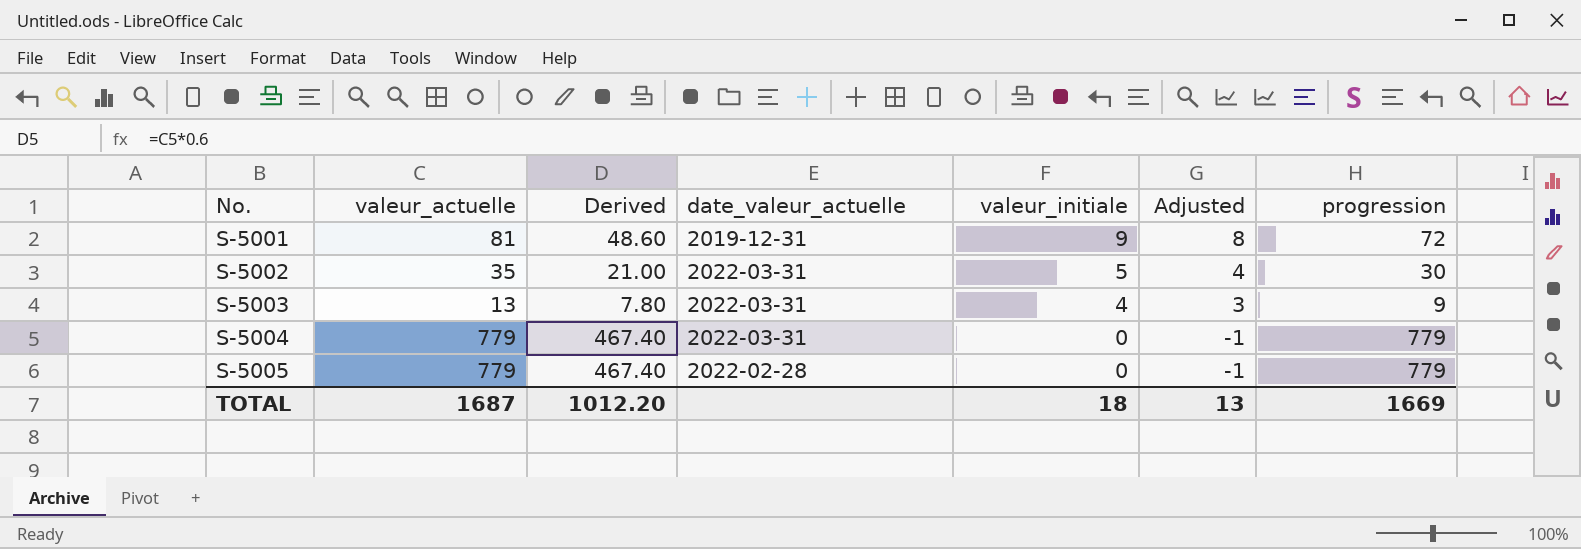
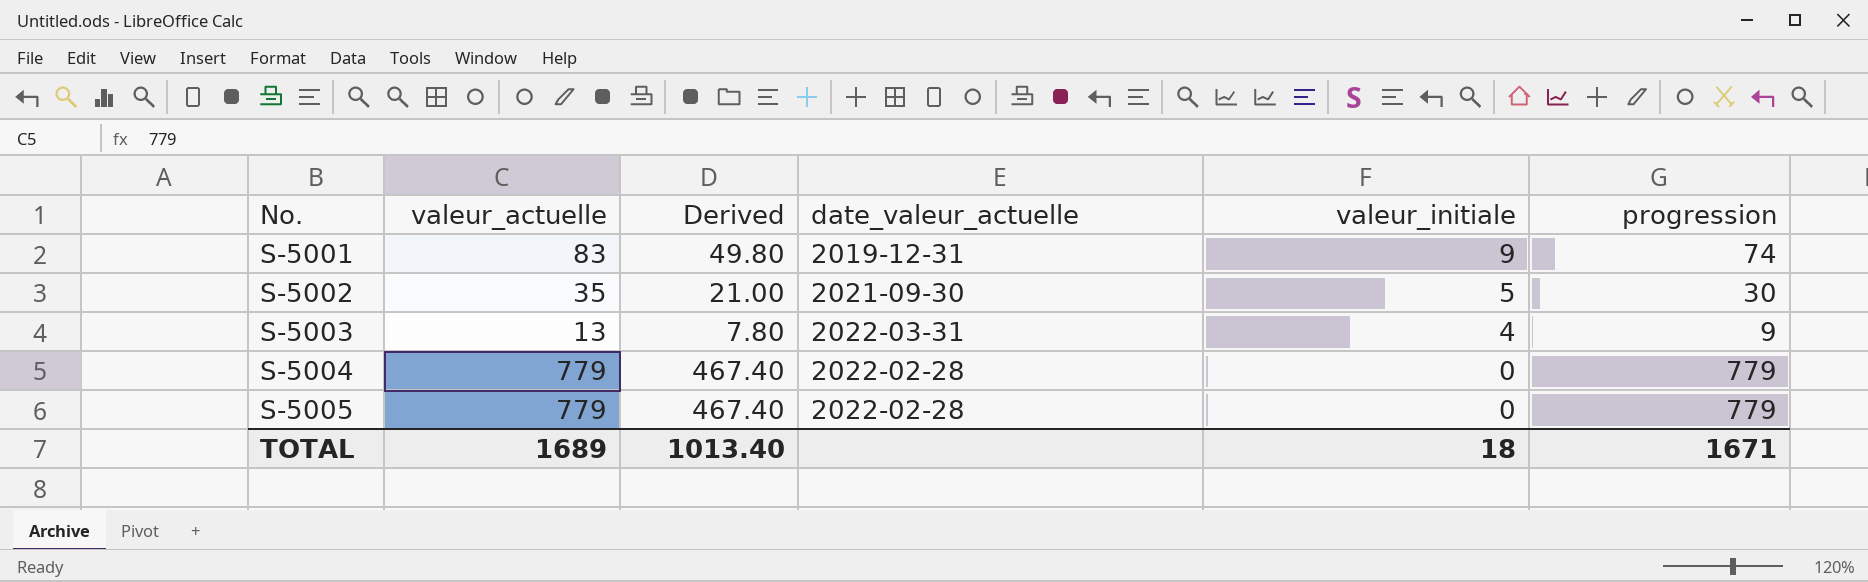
column Adjusted | formula: [valeur_initiale] - 1 -> none
S-5001 | valeur_actuelle: 81 -> 83
S-5001 | Derived: 48.60 -> 49.80
S-5001 | progression: 72 -> 74
S-5002 | date_valeur_actuelle: 2022-03-31 -> 2021-09-30
S-5004 | date_valeur_actuelle: 2022-03-31 -> 2022-02-28
TOTAL | valeur_actuelle: 1687 -> 1689
TOTAL | Derived: 1012.20 -> 1013.40
TOTAL | progression: 1669 -> 1671

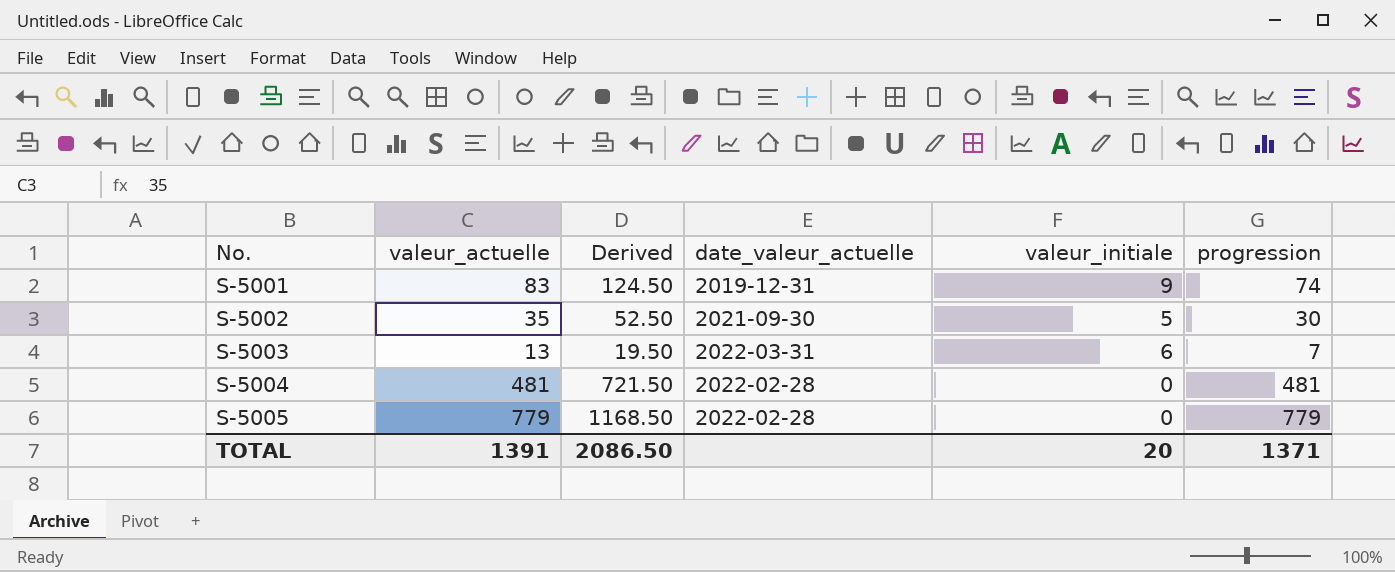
column Derived | formula: [valeur_actuelle] * 0.6 -> [valeur_actuelle] * 1.5
S-5003 | valeur_initiale: 4 -> 6
S-5003 | progression: 9 -> 7
S-5004 | valeur_actuelle: 779 -> 481
S-5004 | progression: 779 -> 481
TOTAL | valeur_actuelle: 1689 -> 1391
TOTAL | Derived: 1013.40 -> 2086.50
TOTAL | valeur_initiale: 18 -> 20
TOTAL | progression: 1671 -> 1371

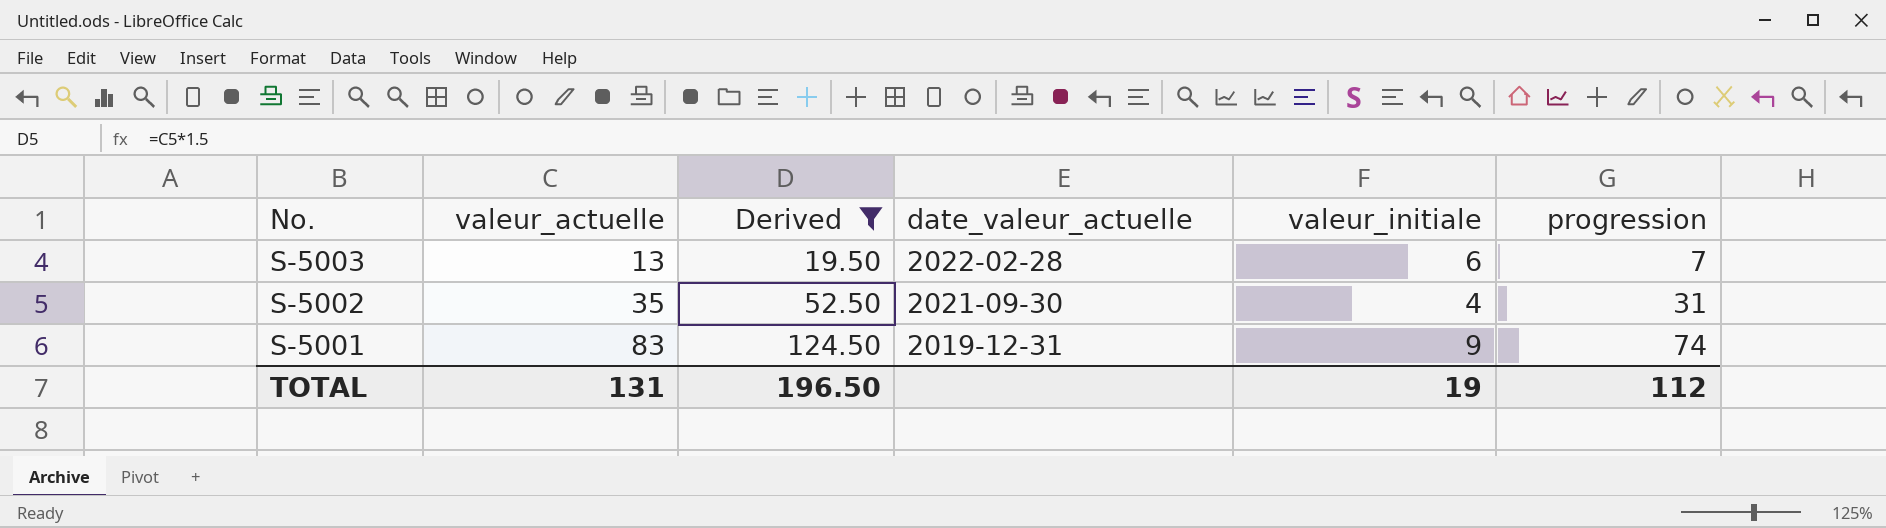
filter: none -> Derived <= 124.50
row order: No. ascending -> No. descending
S-5003 | date_valeur_actuelle: 2022-03-31 -> 2022-02-28
S-5002 | valeur_initiale: 5 -> 4
S-5002 | progression: 30 -> 31
TOTAL | valeur_actuelle: 1391 -> 131
TOTAL | Derived: 2086.50 -> 196.50
TOTAL | valeur_initiale: 20 -> 19
TOTAL | progression: 1371 -> 112

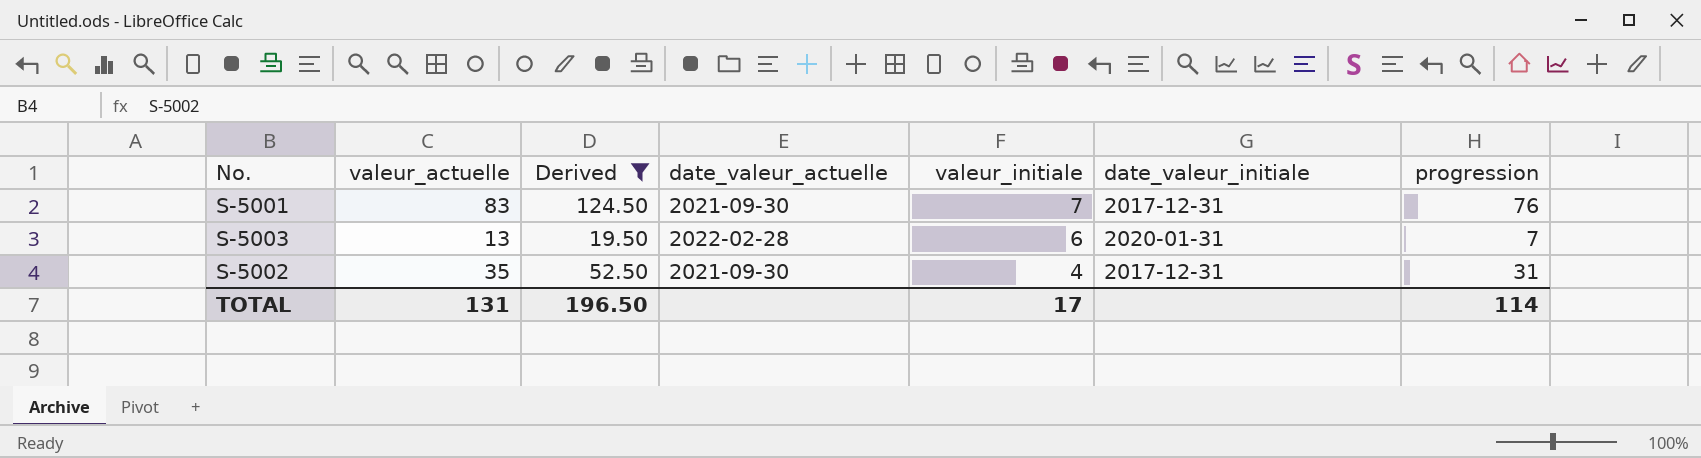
row order: No. descending -> valeur_initiale descending
column date_valeur_initiale | position: none -> 6
S-5001 | date_valeur_actuelle: 2019-12-31 -> 2021-09-30
S-5001 | valeur_initiale: 9 -> 7
S-5001 | progression: 74 -> 76
TOTAL | valeur_initiale: 19 -> 17
TOTAL | progression: 112 -> 114

